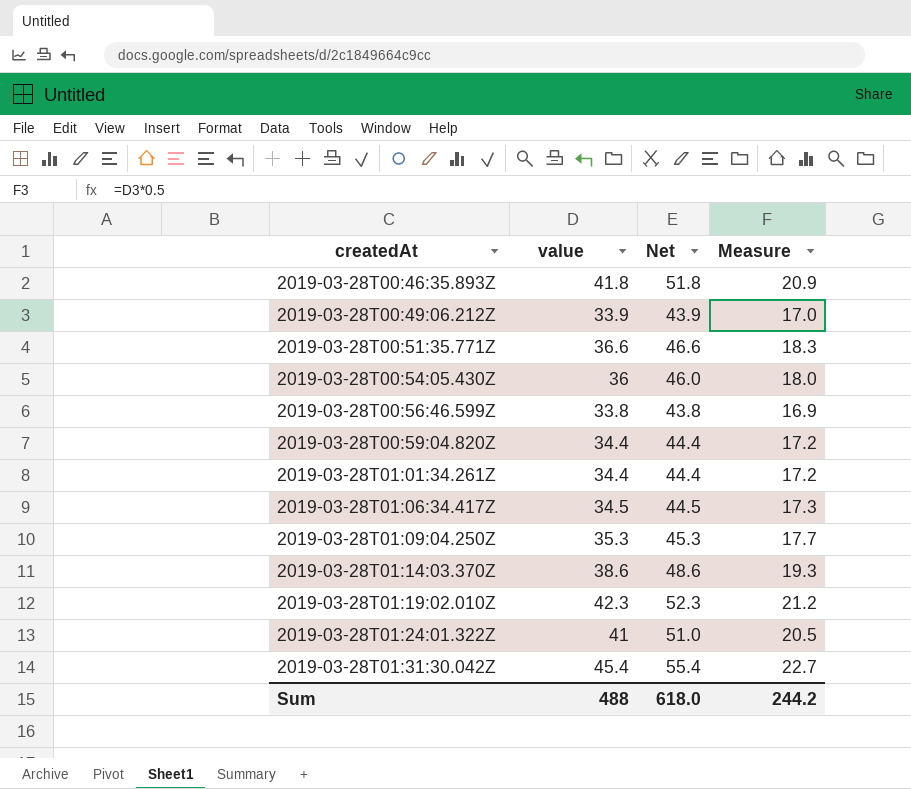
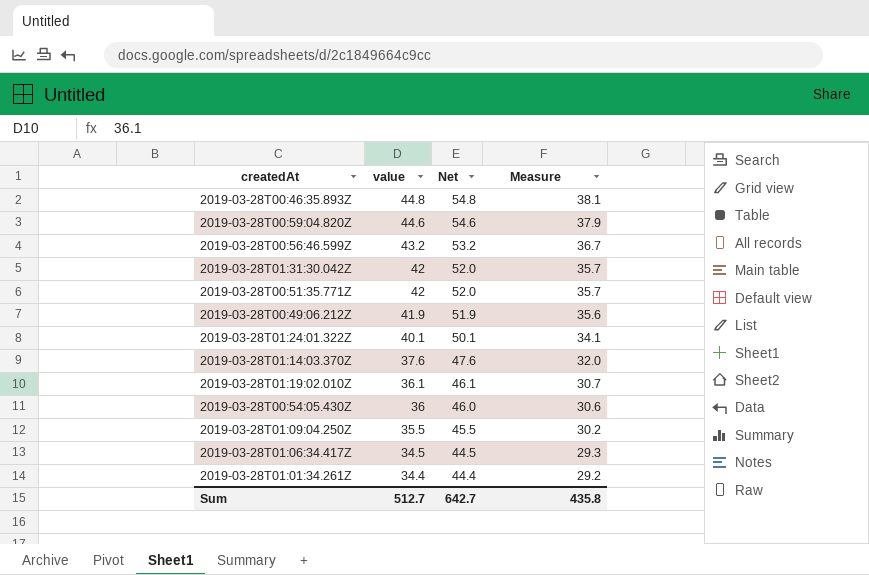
row order: createdAt ascending -> value descending
column Measure | formula: [value] * 0.5 -> [value] * 0.85
2019-03-28T00:46:35.893Z | value: 41.8 -> 44.8
2019-03-28T00:46:35.893Z | Net: 51.8 -> 54.8
2019-03-28T00:59:04.820Z | value: 34.4 -> 44.6
2019-03-28T00:59:04.820Z | Net: 44.4 -> 54.6
2019-03-28T00:56:46.599Z | value: 33.8 -> 43.2
2019-03-28T00:56:46.599Z | Net: 43.8 -> 53.2
2019-03-28T01:31:30.042Z | value: 45.4 -> 42
2019-03-28T01:31:30.042Z | Net: 55.4 -> 52.0
2019-03-28T00:51:35.771Z | value: 36.6 -> 42
2019-03-28T00:51:35.771Z | Net: 46.6 -> 52.0
2019-03-28T00:49:06.212Z | value: 33.9 -> 41.9
2019-03-28T00:49:06.212Z | Net: 43.9 -> 51.9
2019-03-28T01:24:01.322Z | value: 41 -> 40.1
2019-03-28T01:24:01.322Z | Net: 51.0 -> 50.1
2019-03-28T01:14:03.370Z | value: 38.6 -> 37.6
2019-03-28T01:14:03.370Z | Net: 48.6 -> 47.6
2019-03-28T01:19:02.010Z | value: 42.3 -> 36.1
2019-03-28T01:19:02.010Z | Net: 52.3 -> 46.1
2019-03-28T01:09:04.250Z | value: 35.3 -> 35.5
2019-03-28T01:09:04.250Z | Net: 45.3 -> 45.5
Sum | value: 488 -> 512.7
Sum | Net: 618.0 -> 642.7
Sum | Measure: 244.2 -> 435.8

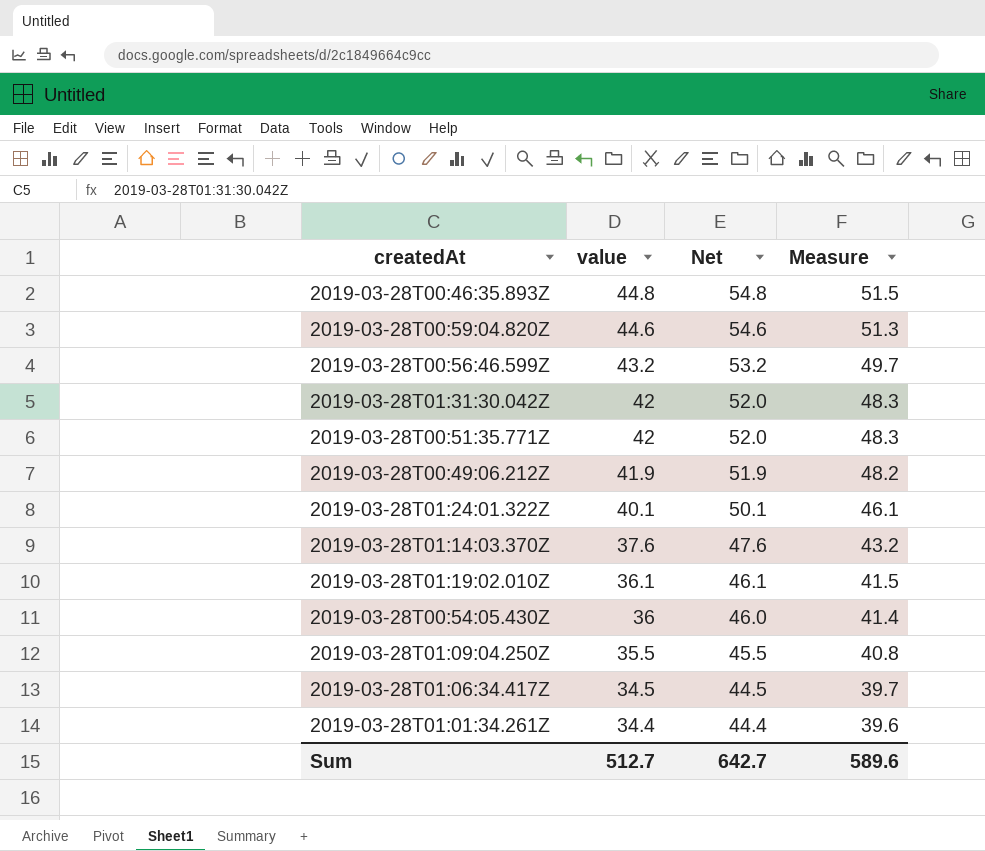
column Measure | formula: [value] * 0.85 -> [value] * 1.15
Sum | Measure: 435.8 -> 589.6

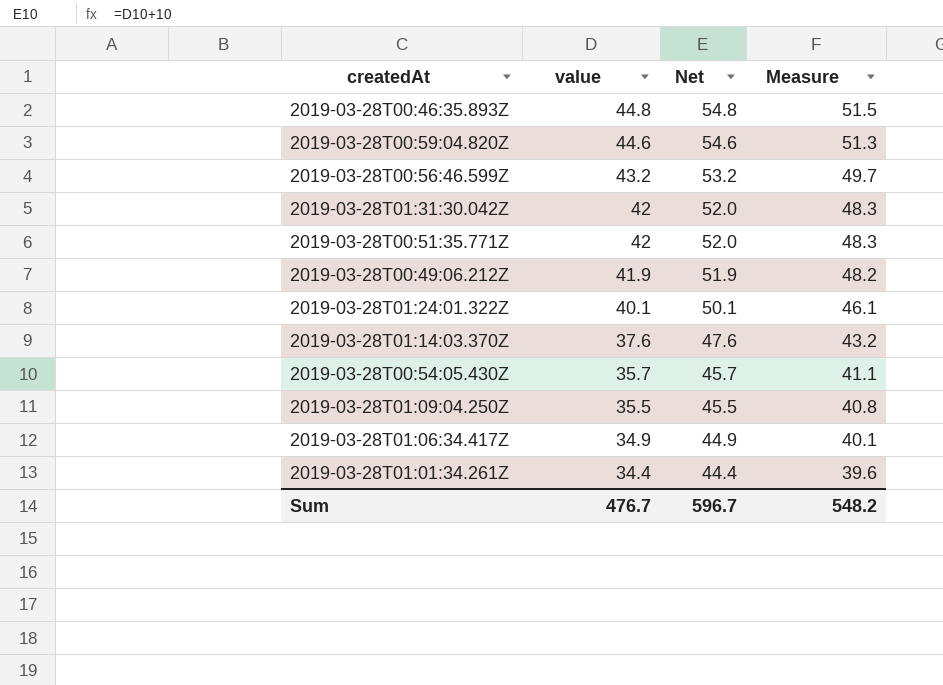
row 2019-03-28T01:19:02.010Z: 36.1 | 46.1 | 41.5 -> none
2019-03-28T00:54:05.430Z | value: 36 -> 35.7
2019-03-28T00:54:05.430Z | Net: 46.0 -> 45.7
2019-03-28T00:54:05.430Z | Measure: 41.4 -> 41.1
2019-03-28T01:06:34.417Z | value: 34.5 -> 34.9
2019-03-28T01:06:34.417Z | Net: 44.5 -> 44.9
2019-03-28T01:06:34.417Z | Measure: 39.7 -> 40.1
Sum | value: 512.7 -> 476.7
Sum | Net: 642.7 -> 596.7
Sum | Measure: 589.6 -> 548.2

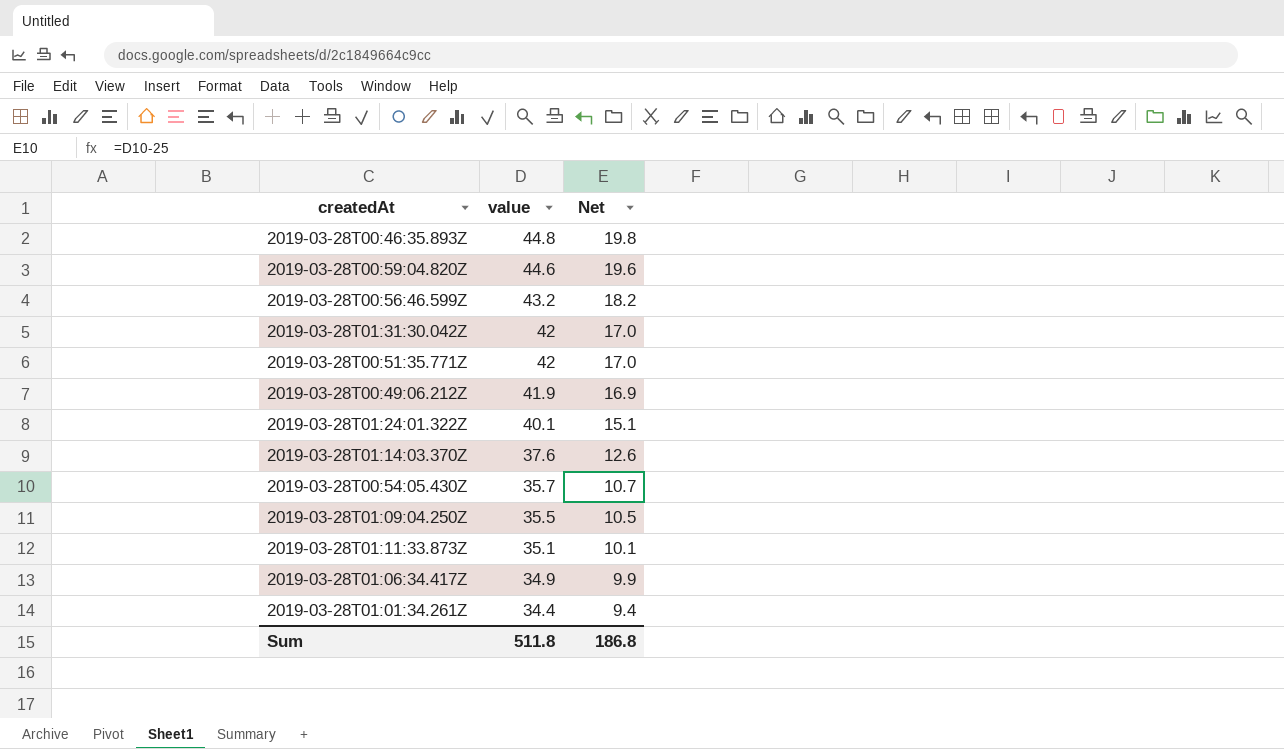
column Measure | formula: [value] * 1.15 -> none
column Net | formula: [value] + 10 -> [value] - 25
row 2019-03-28T01:11:33.873Z: none -> 35.1 | 10.1
Sum | value: 476.7 -> 511.8
Sum | Net: 596.7 -> 186.8

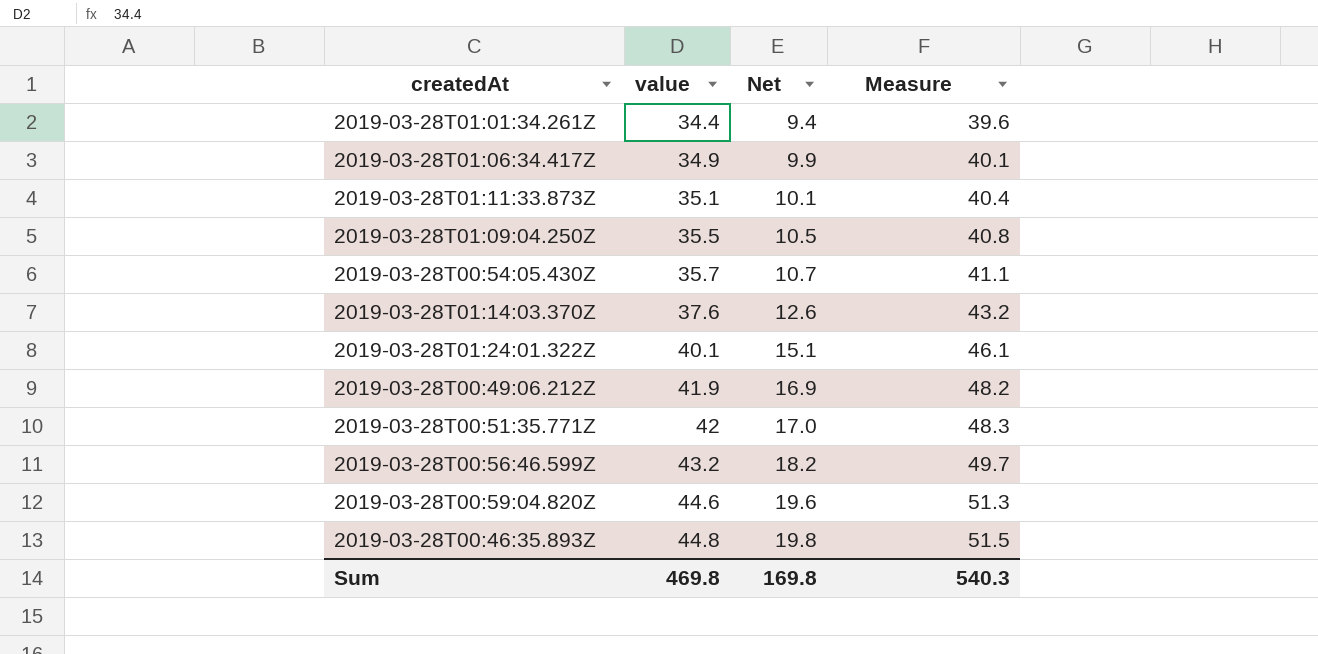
row order: value descending -> value ascending
column Measure | formula: none -> [value] * 1.15
row 2019-03-28T01:31:30.042Z: 42 | 17.0 -> none
Sum | value: 511.8 -> 469.8
Sum | Net: 186.8 -> 169.8

